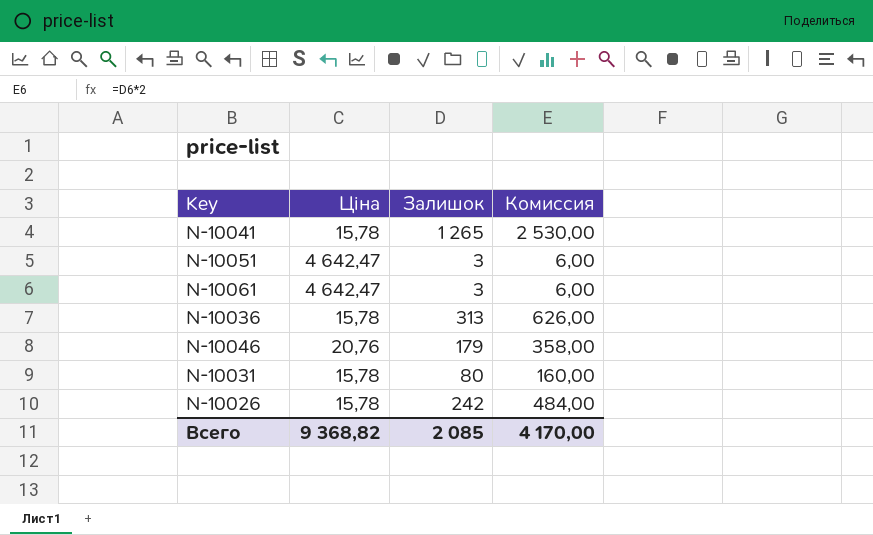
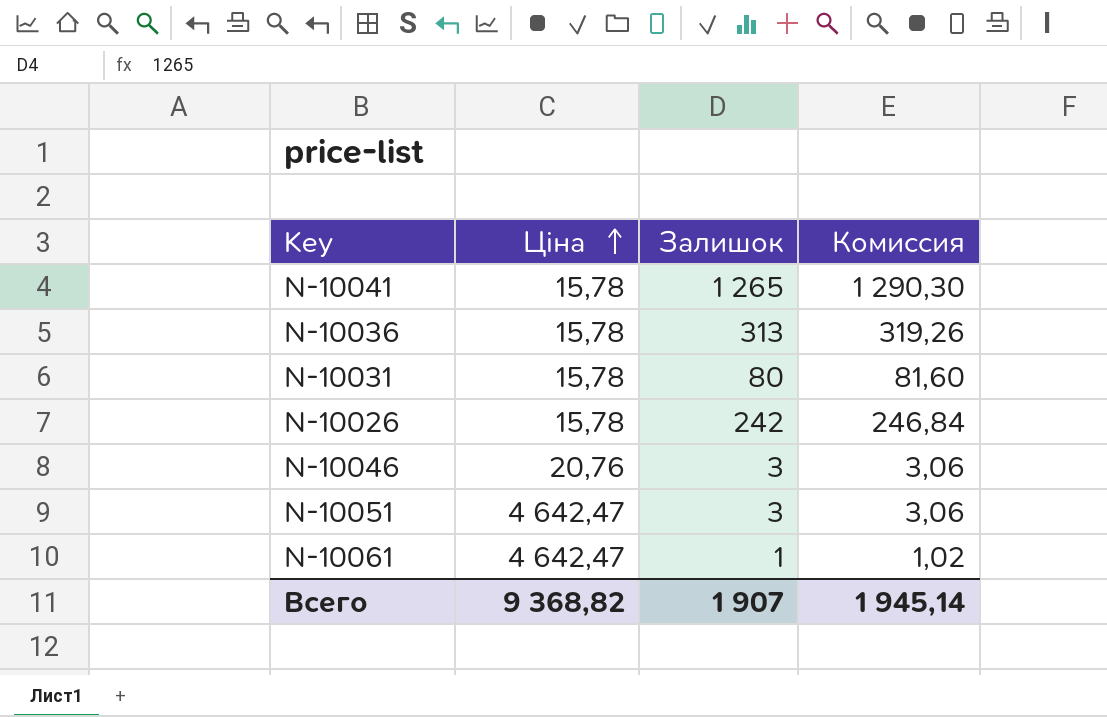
row order: none -> Ціна ascending
column Комиссия | formula: [Залишок] * 2 -> [Залишок] * 1,02
N-10046 | Залишок: 179 -> 3
N-10061 | Залишок: 3 -> 1
Всего | Залишок: 2 085 -> 1 907
Всего | Комиссия: 4 170,00 -> 1 945,14

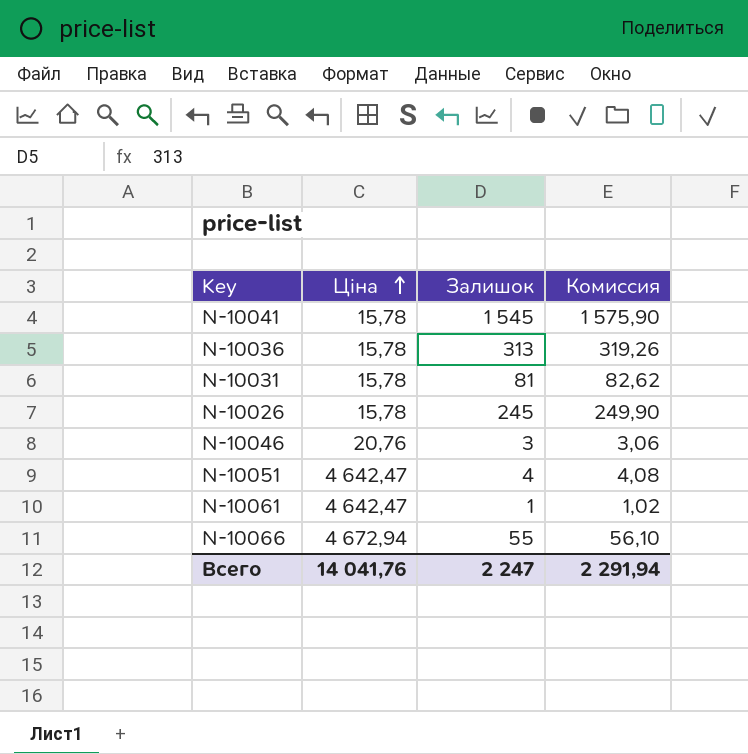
N-10041 | Залишок: 1 265 -> 1 545
N-10041 | Комиссия: 1 290,30 -> 1 575,90
N-10031 | Залишок: 80 -> 81
N-10031 | Комиссия: 81,60 -> 82,62
N-10026 | Залишок: 242 -> 245
N-10026 | Комиссия: 246,84 -> 249,90
N-10051 | Залишок: 3 -> 4
N-10051 | Комиссия: 3,06 -> 4,08
row N-10066: none -> 4 672,94 | 55 | 56,10
Всего | Ціна: 9 368,82 -> 14 041,76
Всего | Залишок: 1 907 -> 2 247
Всего | Комиссия: 1 945,14 -> 2 291,94

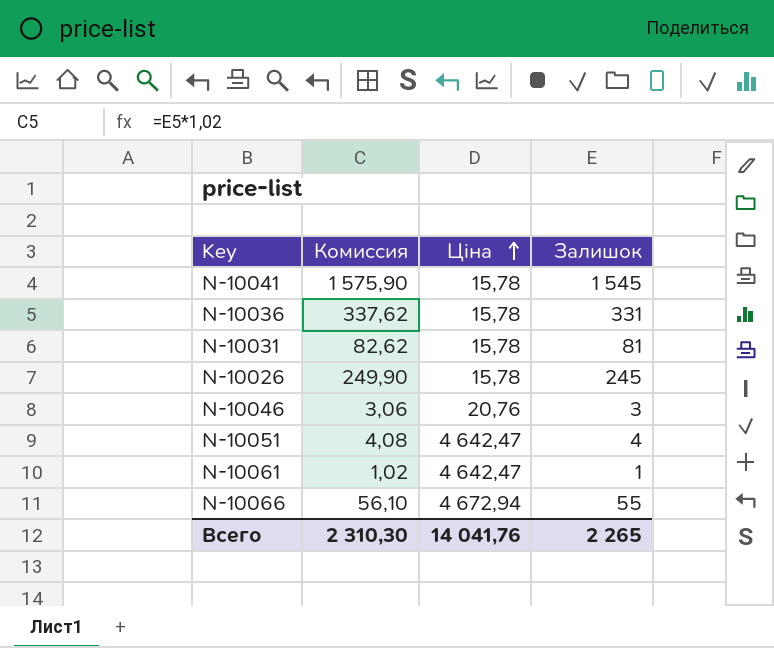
column Комиссия | position: 4 -> 2
N-10036 | Комиссия: 319,26 -> 337,62
N-10036 | Залишок: 313 -> 331
Всего | Комиссия: 2 291,94 -> 2 310,30
Всего | Залишок: 2 247 -> 2 265

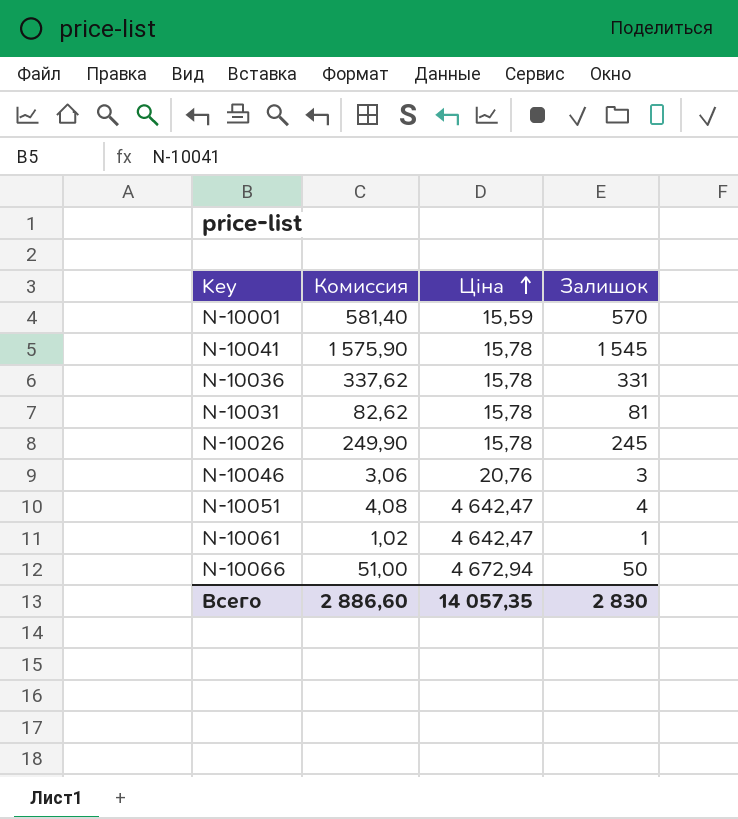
row N-10001: none -> 581,40 | 15,59 | 570
N-10066 | Комиссия: 56,10 -> 51,00
N-10066 | Залишок: 55 -> 50
Всего | Комиссия: 2 310,30 -> 2 886,60
Всего | Ціна: 14 041,76 -> 14 057,35
Всего | Залишок: 2 265 -> 2 830

